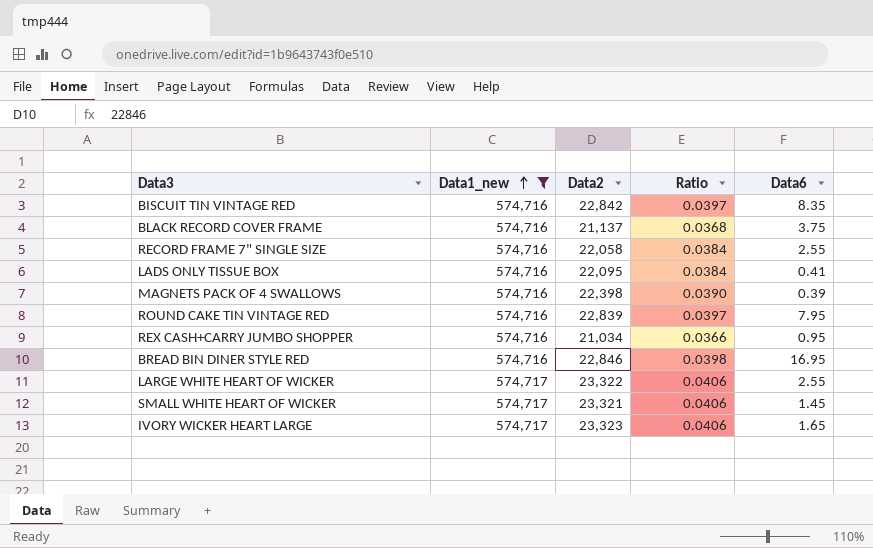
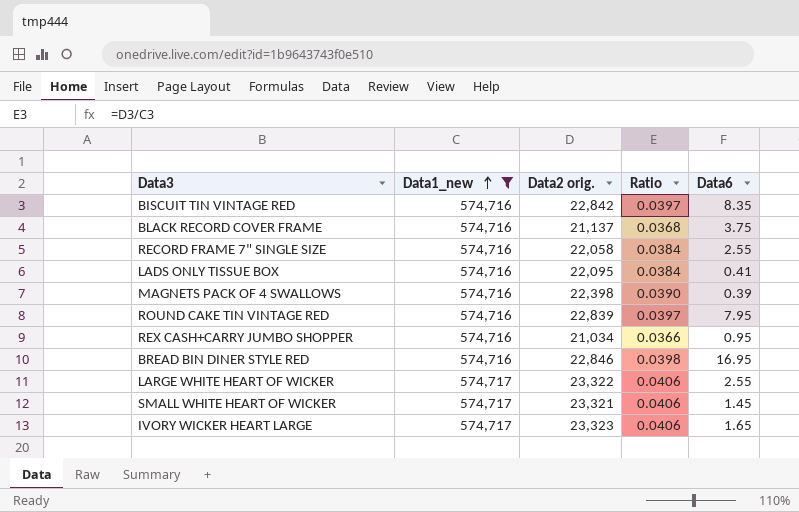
column name: Data2 -> Data2 orig.

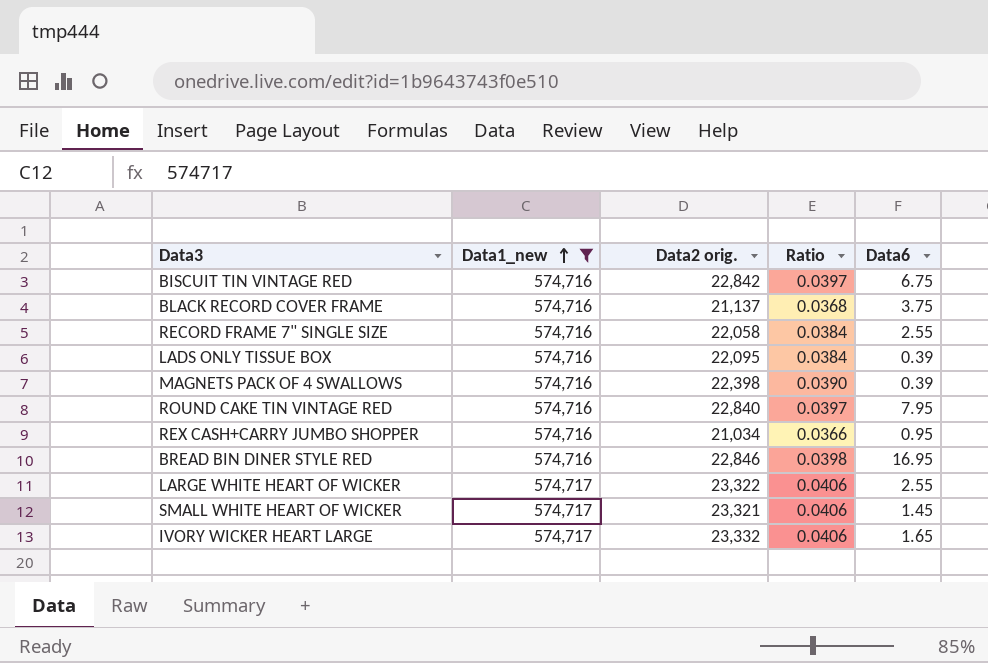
BISCUIT TIN VINTAGE RED | Data6: 8.35 -> 6.75
LADS ONLY TISSUE BOX | Data6: 0.41 -> 0.39
ROUND CAKE TIN VINTAGE RED | Data2 orig.: 22,839 -> 22,840
IVORY WICKER HEART LARGE | Data2 orig.: 23,323 -> 23,332

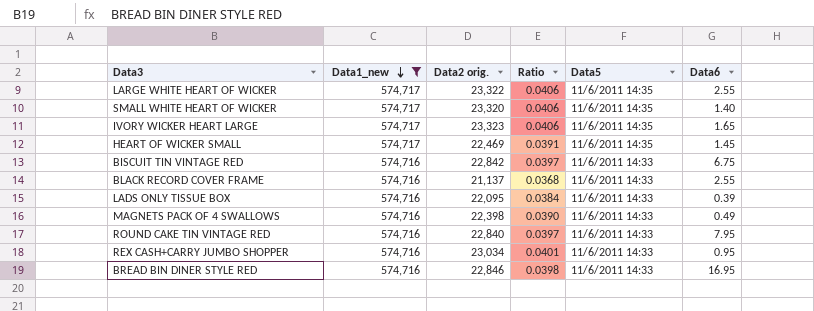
row order: Data1_new ascending -> Data1_new descending
column Data5 | position: none -> 5
row RECORD FRAME 7" SINGLE SIZE: 574,716 | 22,058 | 0.0384 | 2.55 -> none
SMALL WHITE HEART OF WICKER | Data2 orig.: 23,321 -> 23,320
SMALL WHITE HEART OF WICKER | Data6: 1.45 -> 1.40
IVORY WICKER HEART LARGE | Data2 orig.: 23,332 -> 23,323
row HEART OF WICKER SMALL: none -> 574,717 | 22,469 | 0.0391 | 11/6/2011 14:35 | 1.45
BLACK RECORD COVER FRAME | Data6: 3.75 -> 2.55
MAGNETS PACK OF 4 SWALLOWS | Data6: 0.39 -> 0.49
REX CASH+CARRY JUMBO SHOPPER | Data2 orig.: 21,034 -> 23,034
REX CASH+CARRY JUMBO SHOPPER | Ratio: 0.0366 -> 0.0401

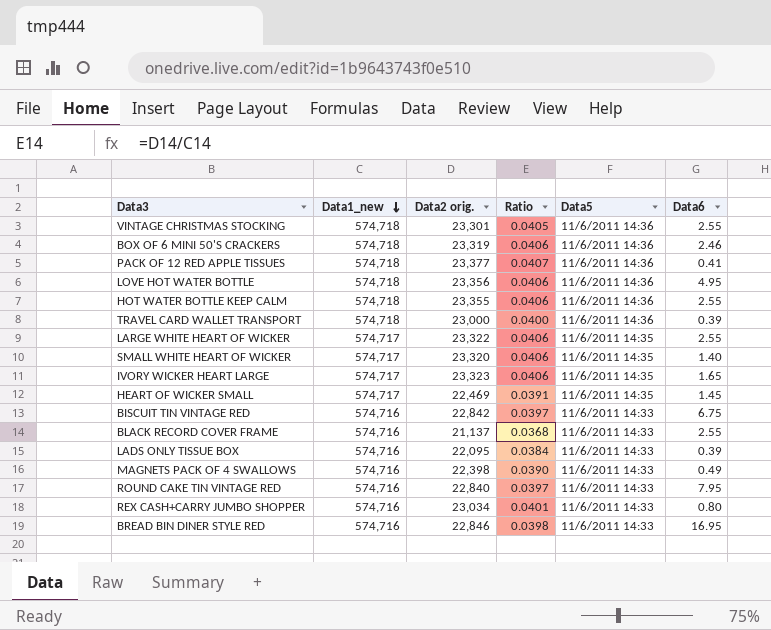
filter: Data1_new != 574,718 -> none
REX CASH+CARRY JUMBO SHOPPER | Data6: 0.95 -> 0.80

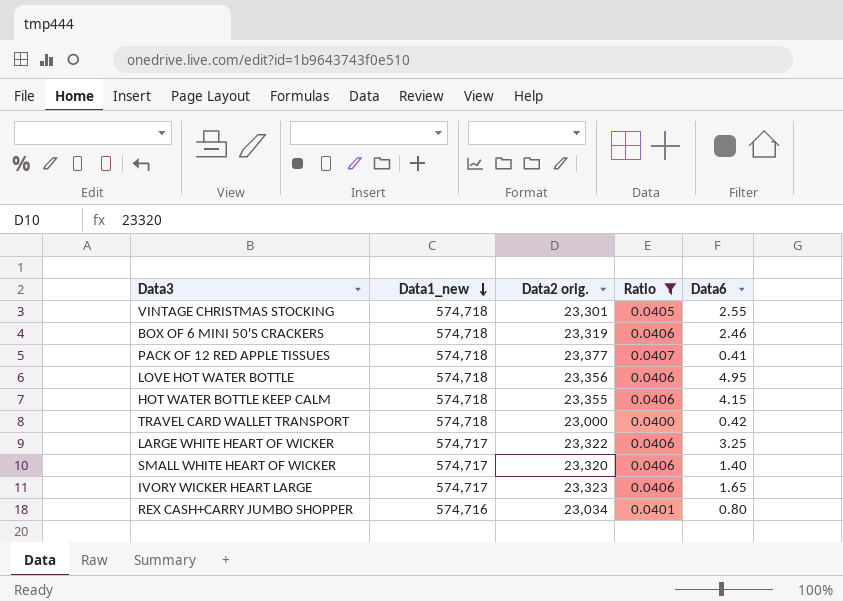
filter: none -> Ratio >= 0.0400
column Data5 | position: 5 -> none
HOT WATER BOTTLE KEEP CALM | Data6: 2.55 -> 4.15
TRAVEL CARD WALLET TRANSPORT | Data6: 0.39 -> 0.42
LARGE WHITE HEART OF WICKER | Data6: 2.55 -> 3.25

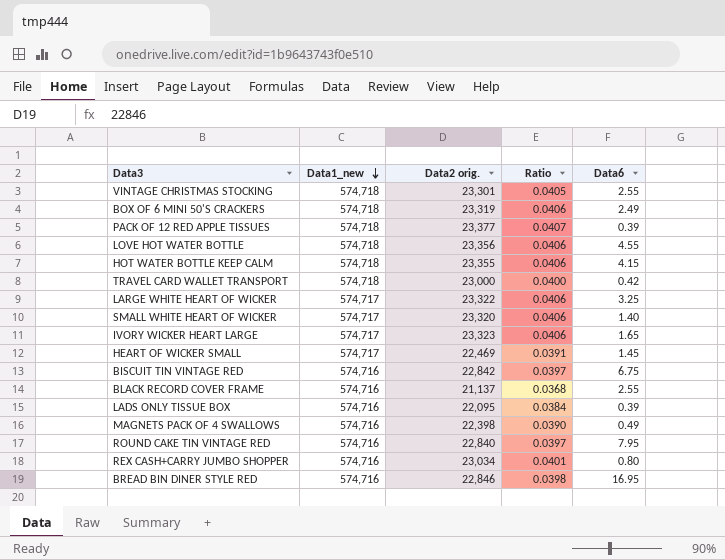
filter: Ratio >= 0.0400 -> none
BOX OF 6 MINI 50'S CRACKERS | Data6: 2.46 -> 2.49
PACK OF 12 RED APPLE TISSUES | Data6: 0.41 -> 0.39
LOVE HOT WATER BOTTLE | Data6: 4.95 -> 4.55

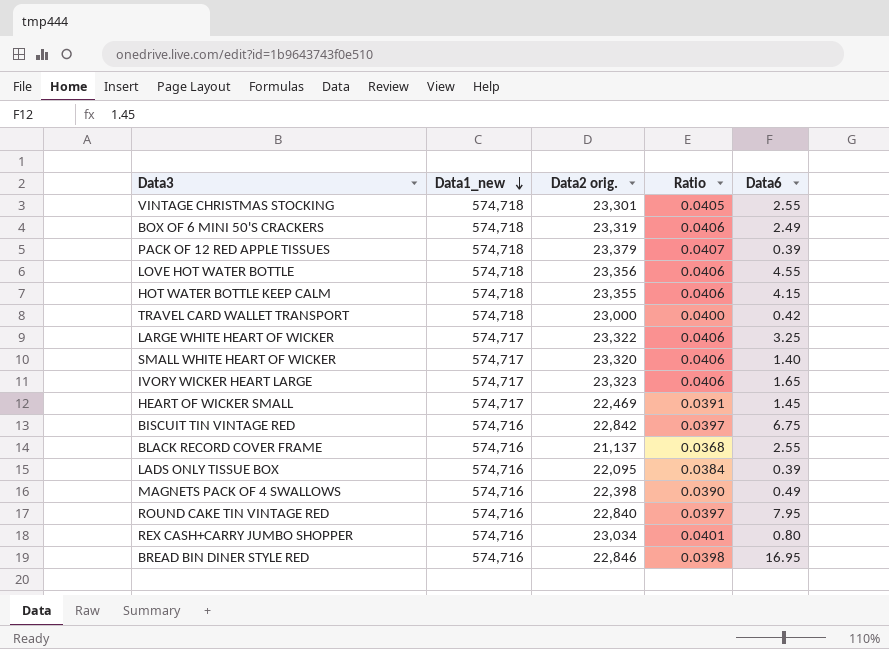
PACK OF 12 RED APPLE TISSUES | Data2 orig.: 23,377 -> 23,379

